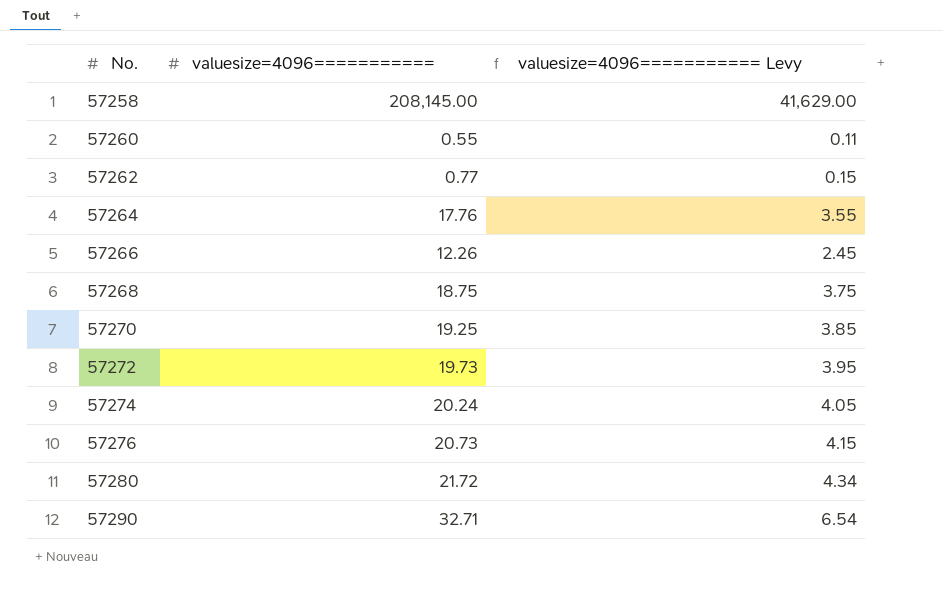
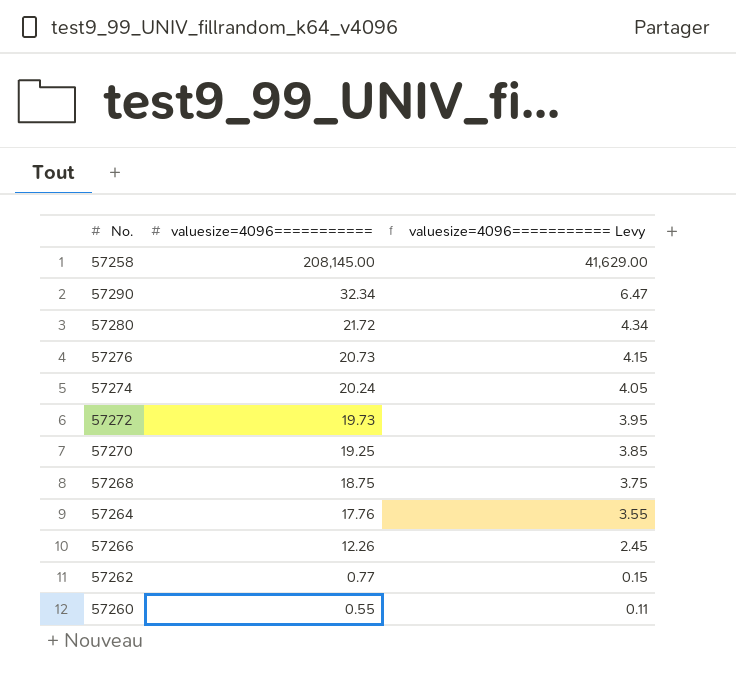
row order: No. ascending -> valuesize=4096=========== descending
57290 | valuesize=4096===========: 32.71 -> 32.34
57290 | valuesize=4096=========== Levy: 6.54 -> 6.47

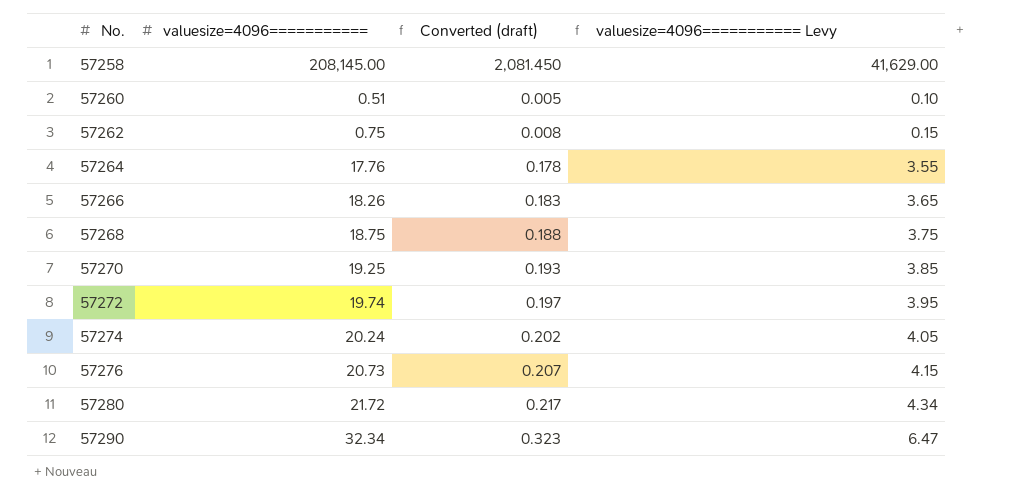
row order: valuesize=4096=========== descending -> No. ascending
column Converted (draft) | formula: none -> [valuesize=4096===========] * 0.01
57260 | valuesize=4096===========: 0.55 -> 0.51
57260 | valuesize=4096=========== Levy: 0.11 -> 0.10
57262 | valuesize=4096===========: 0.77 -> 0.75
57266 | valuesize=4096===========: 12.26 -> 18.26
57266 | valuesize=4096=========== Levy: 2.45 -> 3.65
57272 | valuesize=4096===========: 19.73 -> 19.74

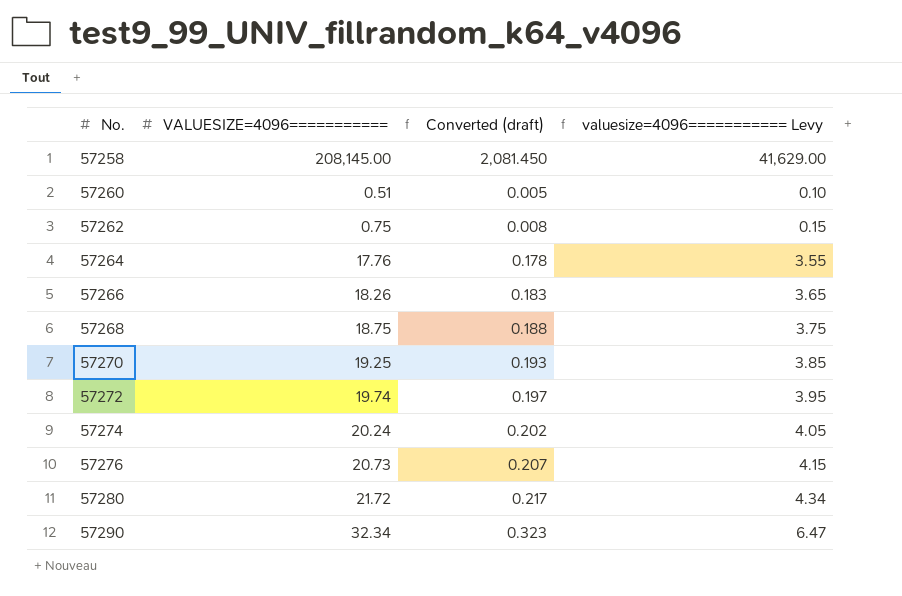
column name: valuesize=4096=========== -> VALUESIZE=4096===========

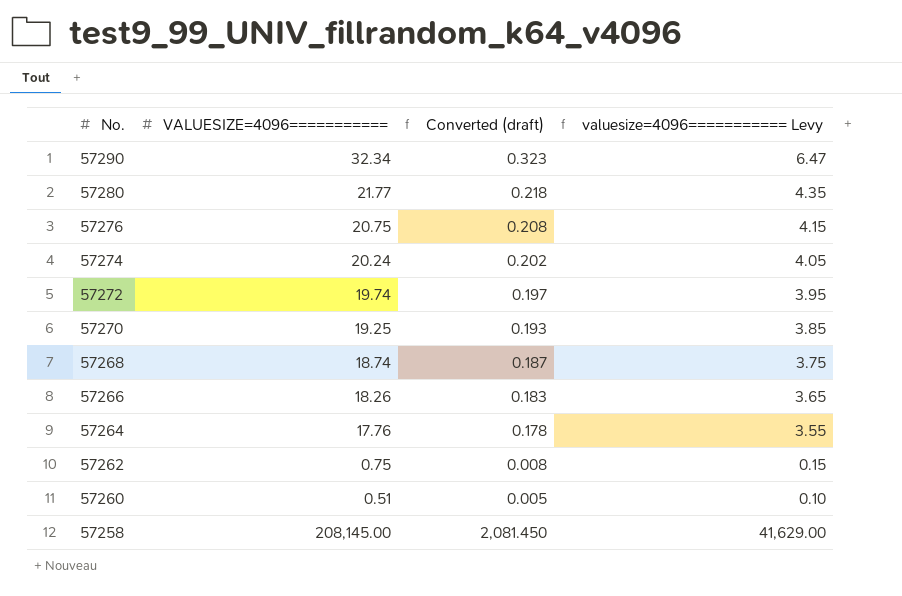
row order: No. ascending -> No. descending
57280 | VALUESIZE=4096===========: 21.72 -> 21.77
57280 | Converted (draft): 0.217 -> 0.218
57280 | valuesize=4096=========== Levy: 4.34 -> 4.35
57276 | VALUESIZE=4096===========: 20.73 -> 20.75
57276 | Converted (draft): 0.207 -> 0.208
57268 | VALUESIZE=4096===========: 18.75 -> 18.74
57268 | Converted (draft): 0.188 -> 0.187

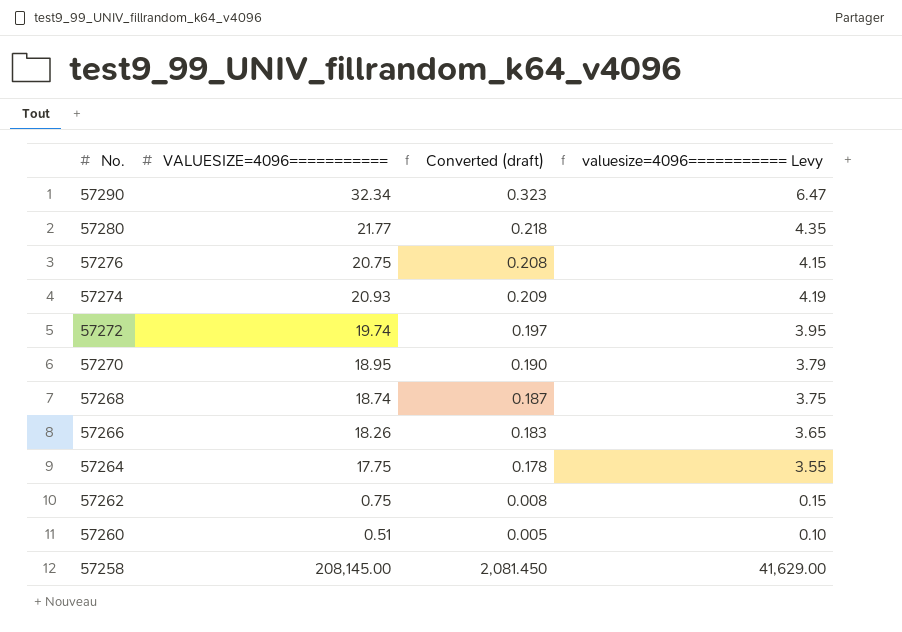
57274 | VALUESIZE=4096===========: 20.24 -> 20.93
57274 | Converted (draft): 0.202 -> 0.209
57274 | valuesize=4096=========== Levy: 4.05 -> 4.19
57270 | VALUESIZE=4096===========: 19.25 -> 18.95
57270 | Converted (draft): 0.193 -> 0.190
57270 | valuesize=4096=========== Levy: 3.85 -> 3.79
57264 | VALUESIZE=4096===========: 17.76 -> 17.75

